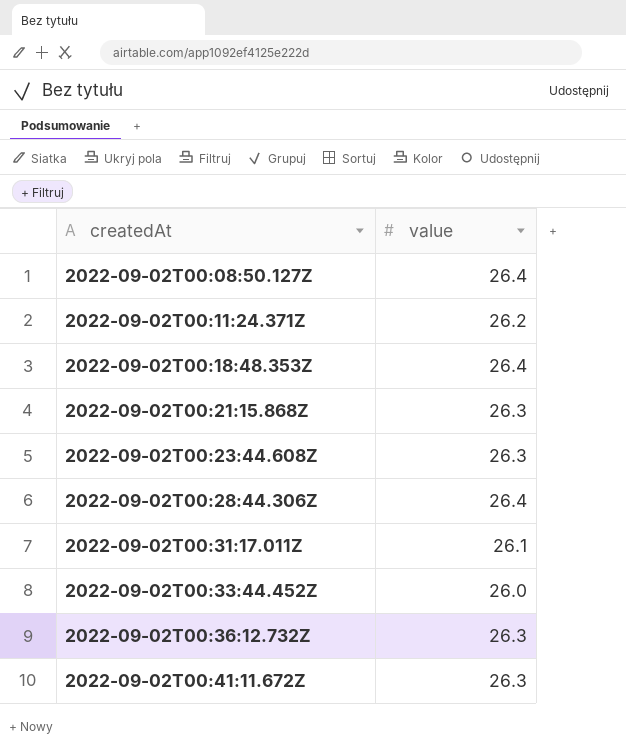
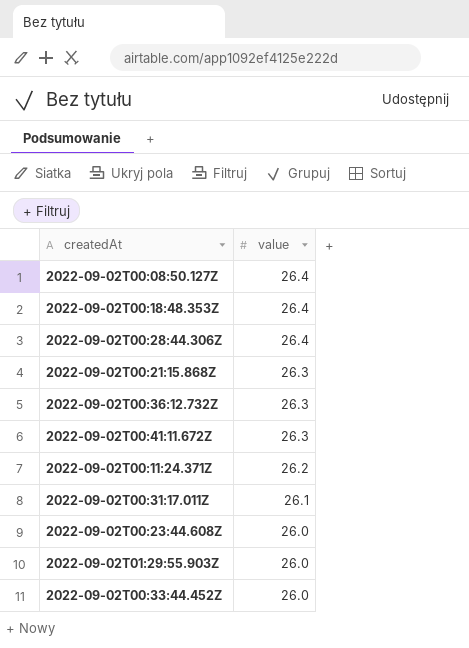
row order: createdAt ascending -> value descending
2022-09-02T00:23:44.608Z | value: 26.3 -> 26.0
row 2022-09-02T01:29:55.903Z: none -> 26.0

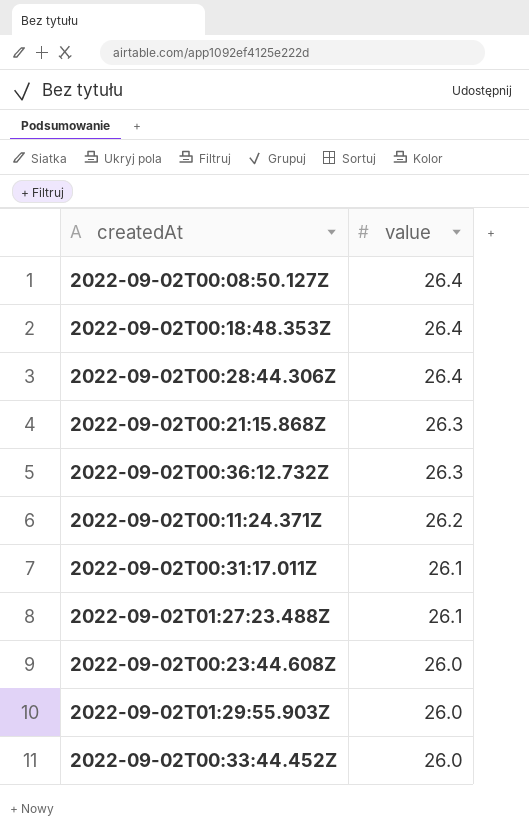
row 2022-09-02T00:41:11.672Z: 26.3 -> none
row 2022-09-02T01:27:23.488Z: none -> 26.1

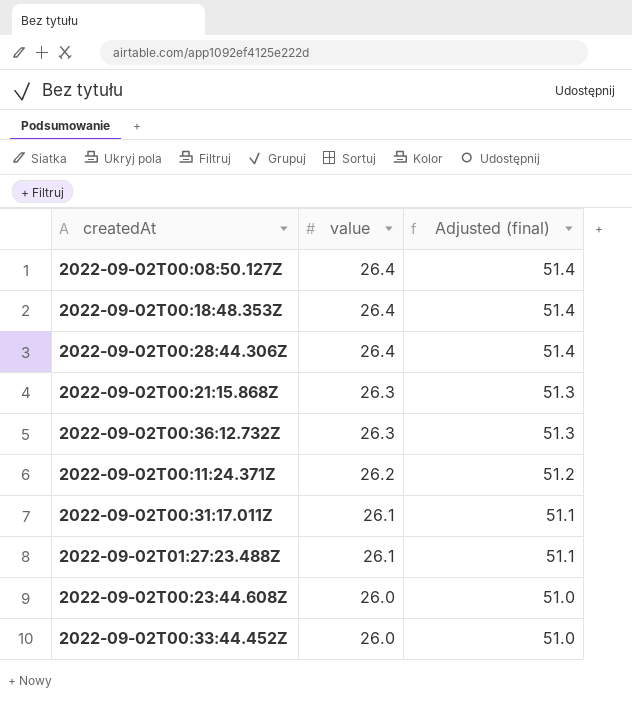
column Adjusted (final) | formula: none -> [value] + 25
row 2022-09-02T01:29:55.903Z: 26.0 -> none

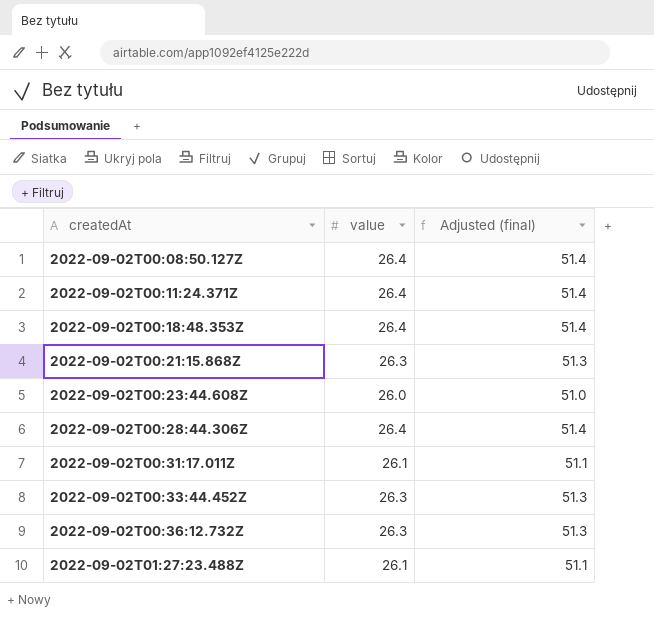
row order: value descending -> createdAt ascending
2022-09-02T00:11:24.371Z | value: 26.2 -> 26.4
2022-09-02T00:11:24.371Z | Adjusted (final): 51.2 -> 51.4
2022-09-02T00:33:44.452Z | value: 26.0 -> 26.3
2022-09-02T00:33:44.452Z | Adjusted (final): 51.0 -> 51.3

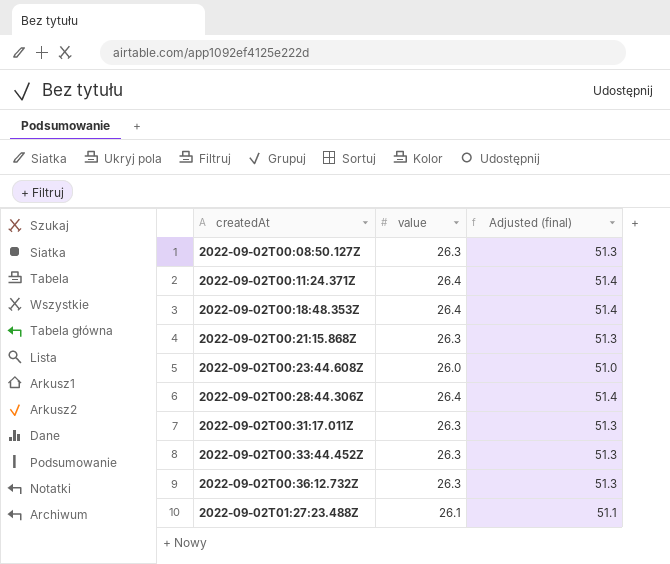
2022-09-02T00:08:50.127Z | value: 26.4 -> 26.3
2022-09-02T00:08:50.127Z | Adjusted (final): 51.4 -> 51.3
2022-09-02T00:31:17.011Z | value: 26.1 -> 26.3
2022-09-02T00:31:17.011Z | Adjusted (final): 51.1 -> 51.3

